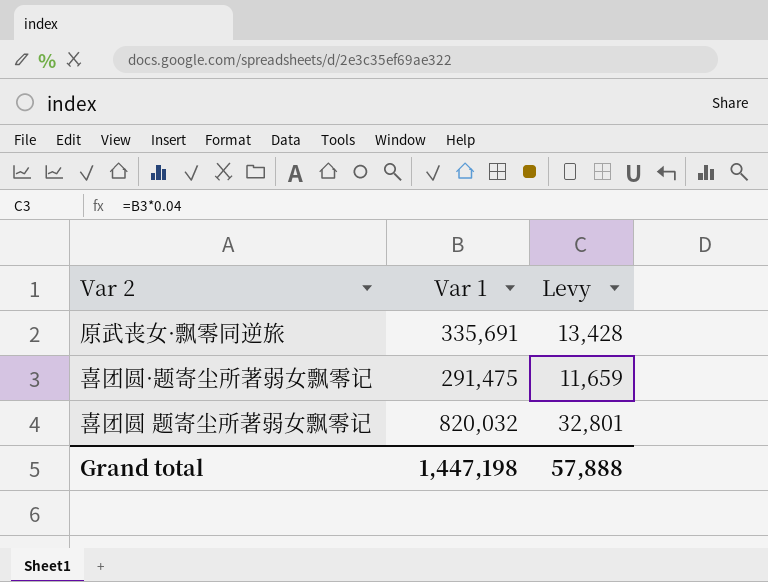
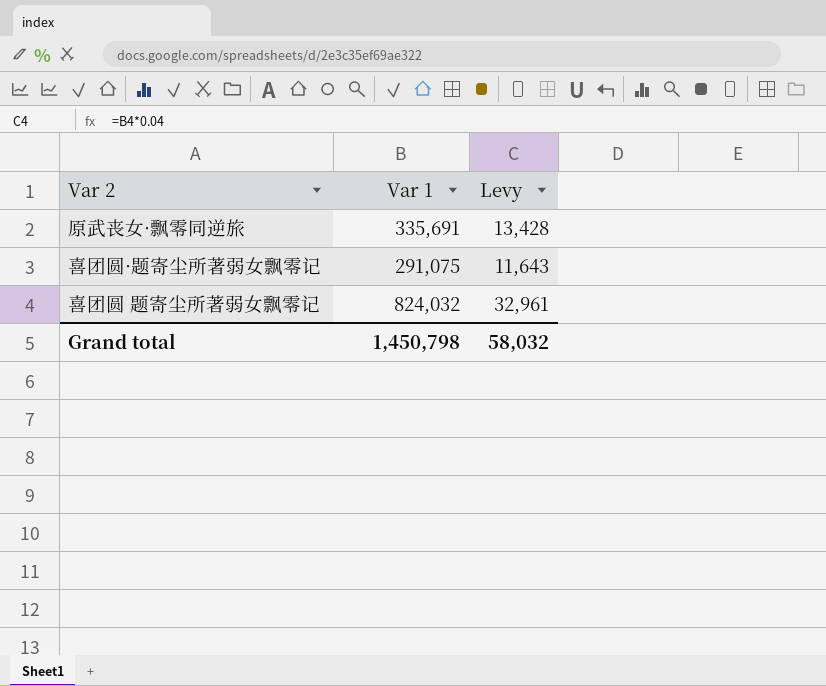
喜团圆·题寄尘所著弱女飘零记 | Var 1: 291,475 -> 291,075
喜团圆·题寄尘所著弱女飘零记 | Levy: 11,659 -> 11,643
喜团圆 题寄尘所著弱女飘零记 | Var 1: 820,032 -> 824,032
喜团圆 题寄尘所著弱女飘零记 | Levy: 32,801 -> 32,961
Grand total | Var 1: 1,447,198 -> 1,450,798
Grand total | Levy: 57,888 -> 58,032

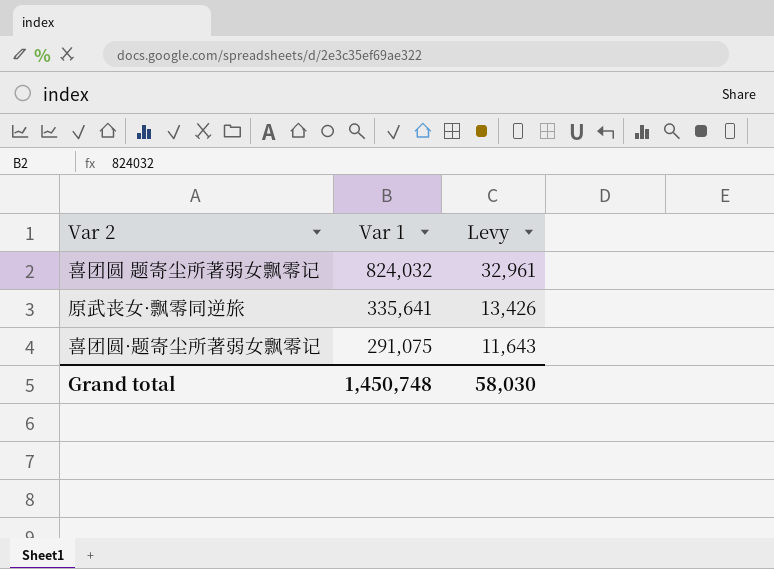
row order: none -> Var 1 descending
原武丧女·飘零同逆旅 | Var 1: 335,691 -> 335,641
原武丧女·飘零同逆旅 | Levy: 13,428 -> 13,426
Grand total | Var 1: 1,450,798 -> 1,450,748
Grand total | Levy: 58,032 -> 58,030

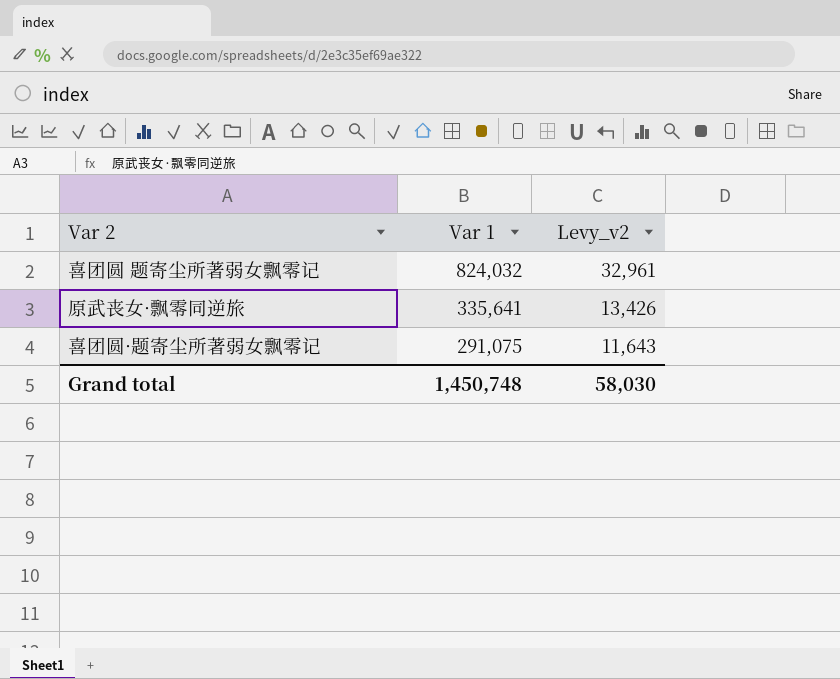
column name: Levy -> Levy_v2

